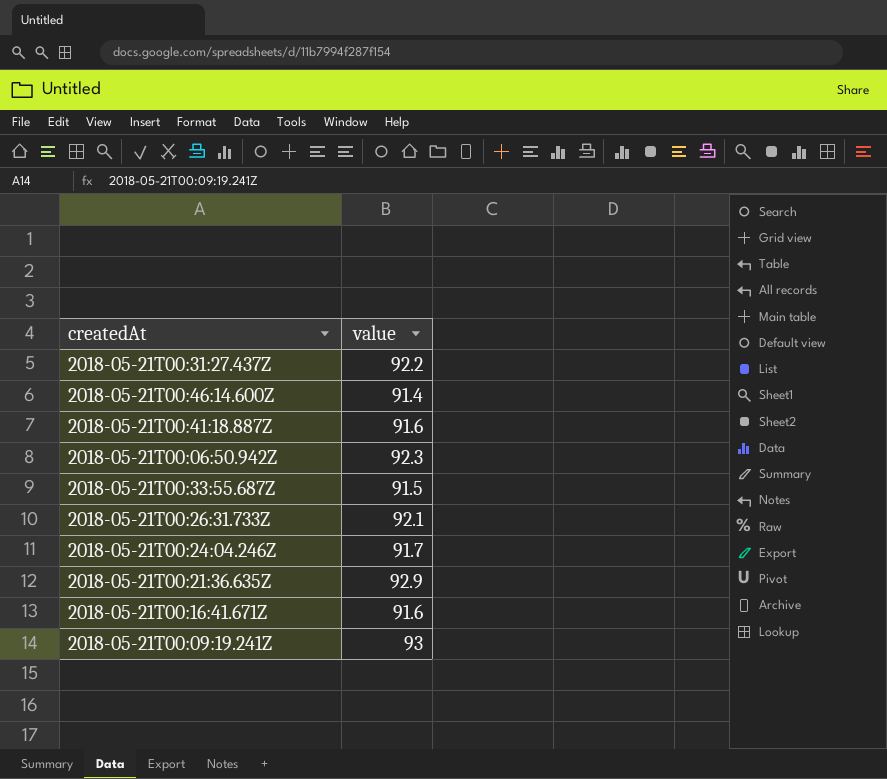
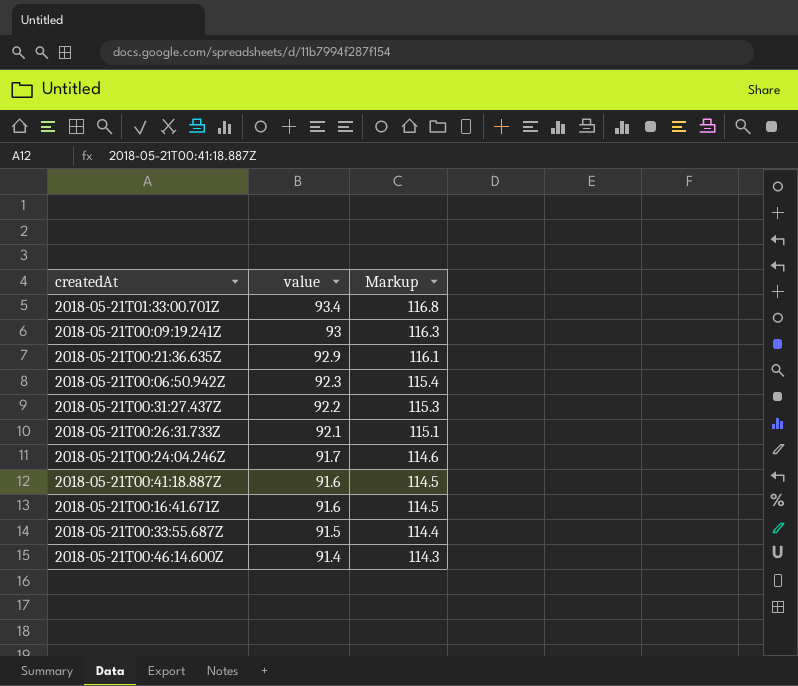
row order: none -> value descending
column Markup | formula: none -> [value] * 1.25
row 2018-05-21T01:33:00.701Z: none -> 93.4 | 116.8

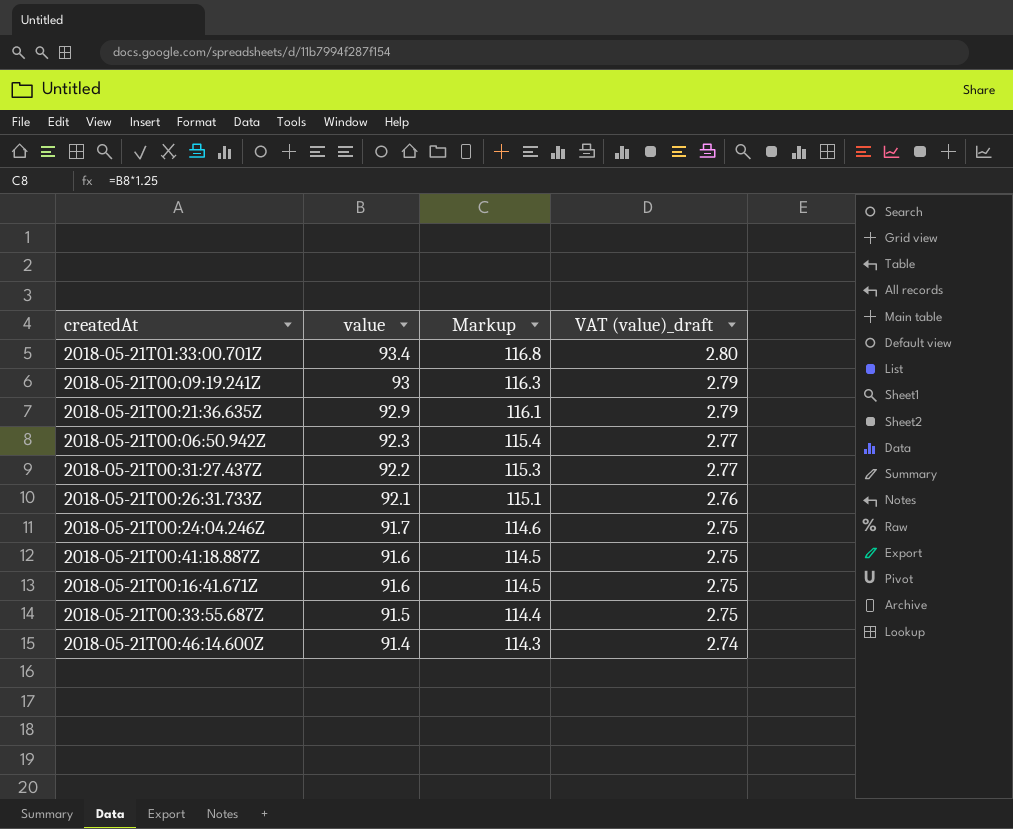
column VAT (value)_draft | formula: none -> [value] * 0.03

